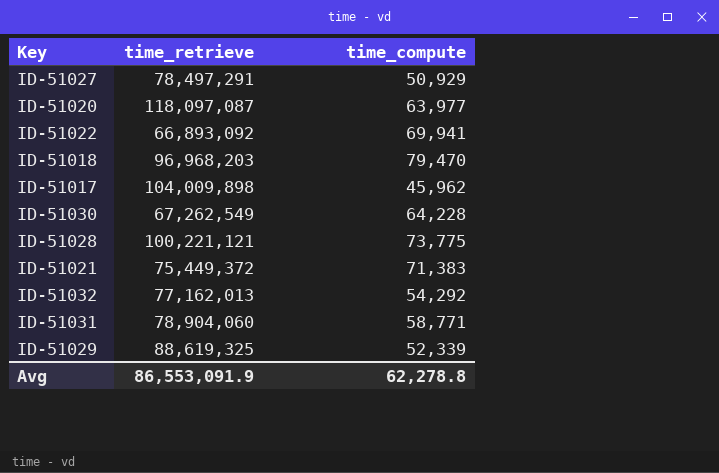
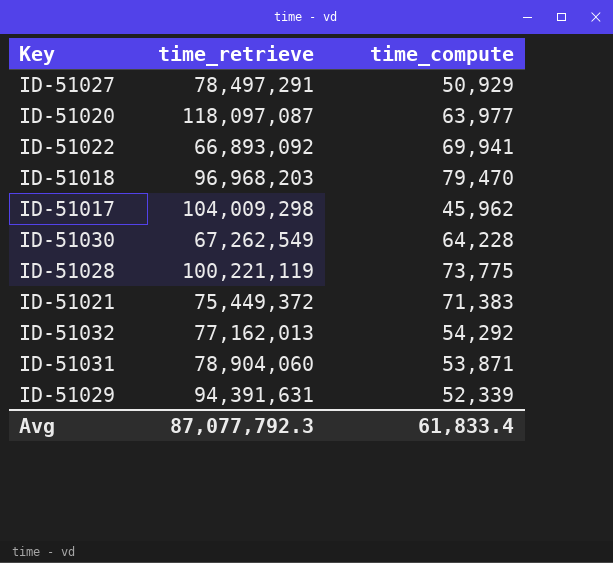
ID-51017 | time_retrieve: 104,009,898 -> 104,009,298
ID-51028 | time_retrieve: 100,221,121 -> 100,221,119
ID-51031 | time_compute: 58,771 -> 53,871
ID-51029 | time_retrieve: 88,619,325 -> 94,391,631
Avg | time_retrieve: 86,553,091.9 -> 87,077,792.3
Avg | time_compute: 62,278.8 -> 61,833.4

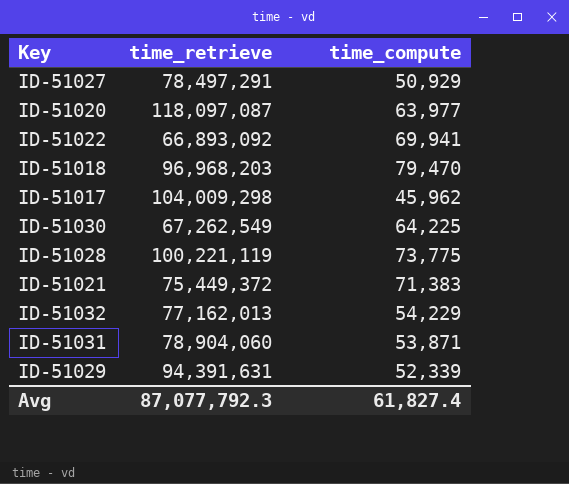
ID-51030 | time_compute: 64,228 -> 64,225
ID-51032 | time_compute: 54,292 -> 54,229
Avg | time_compute: 61,833.4 -> 61,827.4

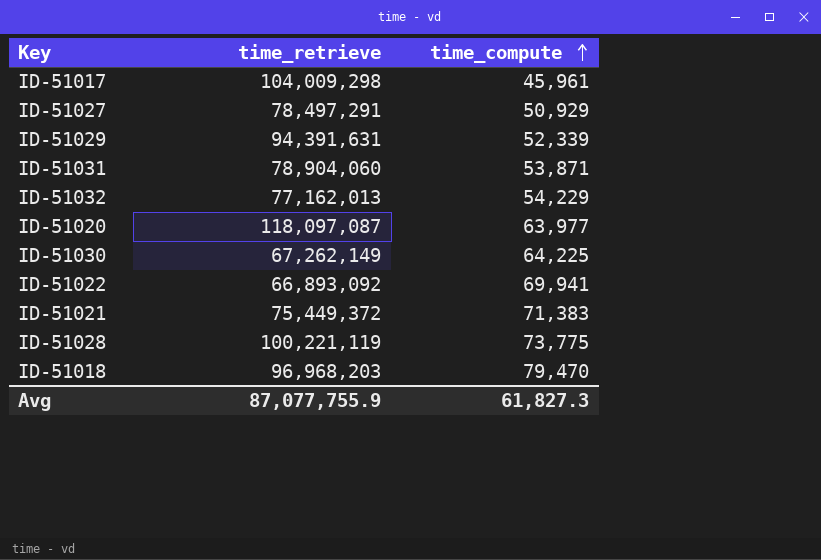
row order: none -> time_compute ascending
ID-51017 | time_compute: 45,962 -> 45,961
ID-51030 | time_retrieve: 67,262,549 -> 67,262,149
Avg | time_retrieve: 87,077,792.3 -> 87,077,755.9
Avg | time_compute: 61,827.4 -> 61,827.3

